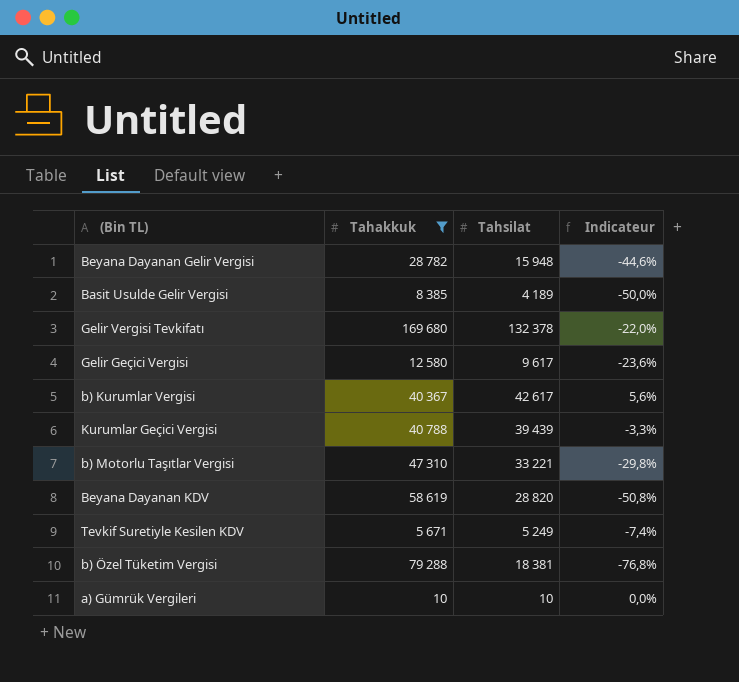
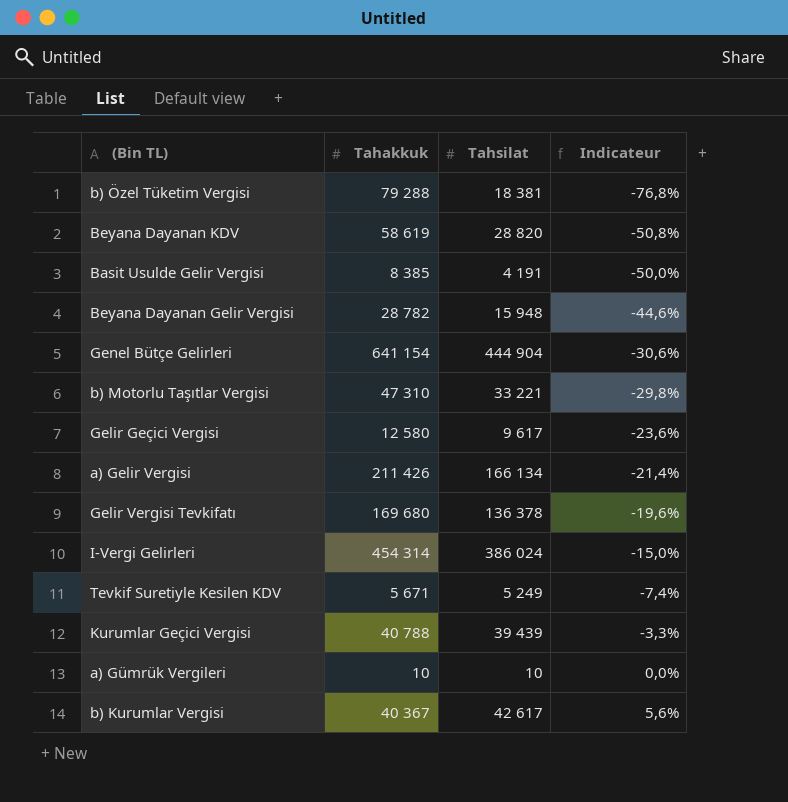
filter: Tahakkuk <= 169 680 -> none
row order: none -> Indicateur ascending
Basit Usulde Gelir Vergisi | Tahsilat: 4 189 -> 4 191
Gelir Vergisi Tevkifatı | Tahsilat: 132 378 -> 136 378
Gelir Vergisi Tevkifatı | Indicateur: -22,0% -> -19,6%

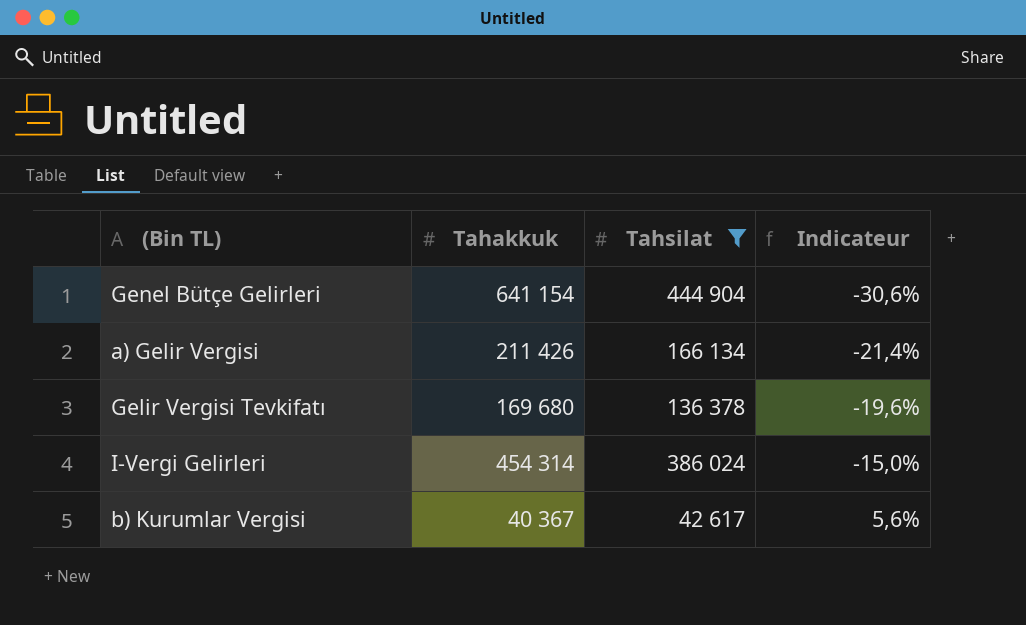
filter: none -> Tahsilat >= 42 617

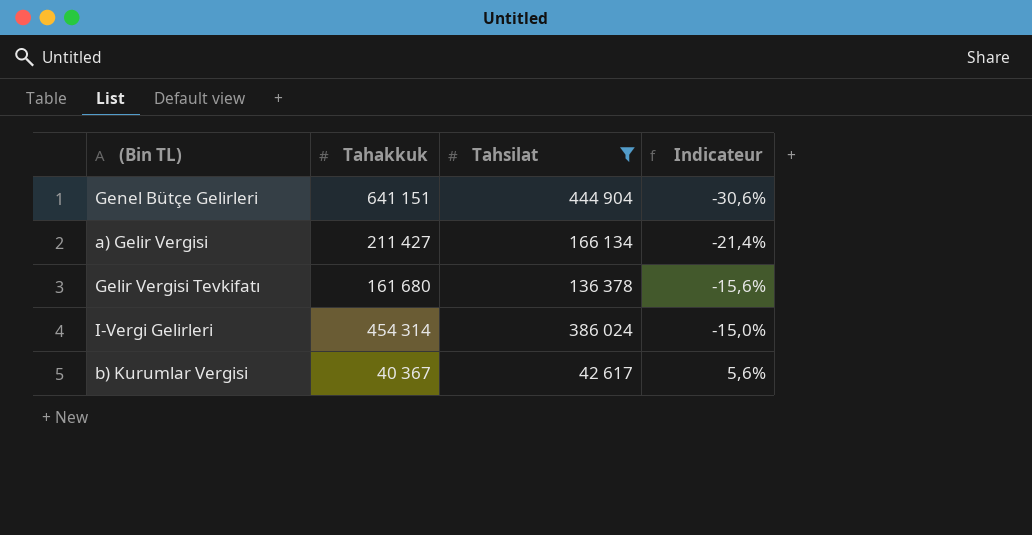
Genel Bütçe Gelirleri | Tahakkuk: 641 154 -> 641 151
a) Gelir Vergisi | Tahakkuk: 211 426 -> 211 427
Gelir Vergisi Tevkifatı | Tahakkuk: 169 680 -> 161 680
Gelir Vergisi Tevkifatı | Indicateur: -19,6% -> -15,6%

